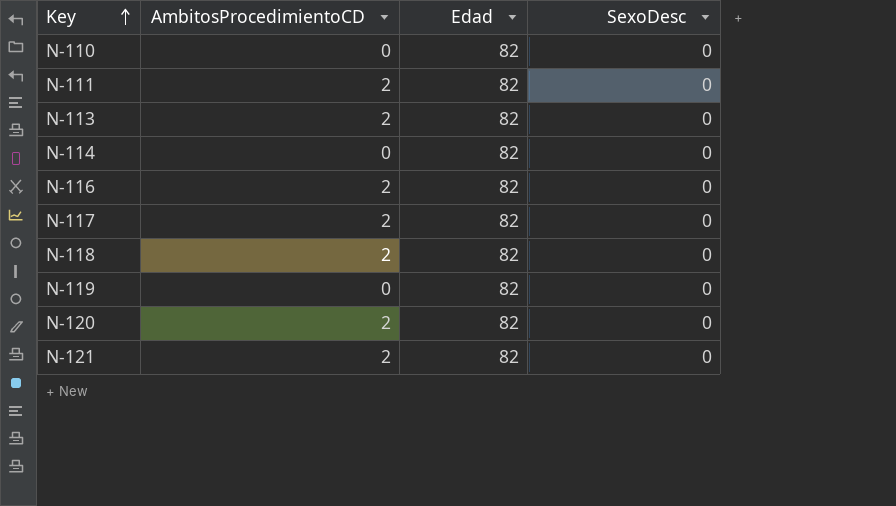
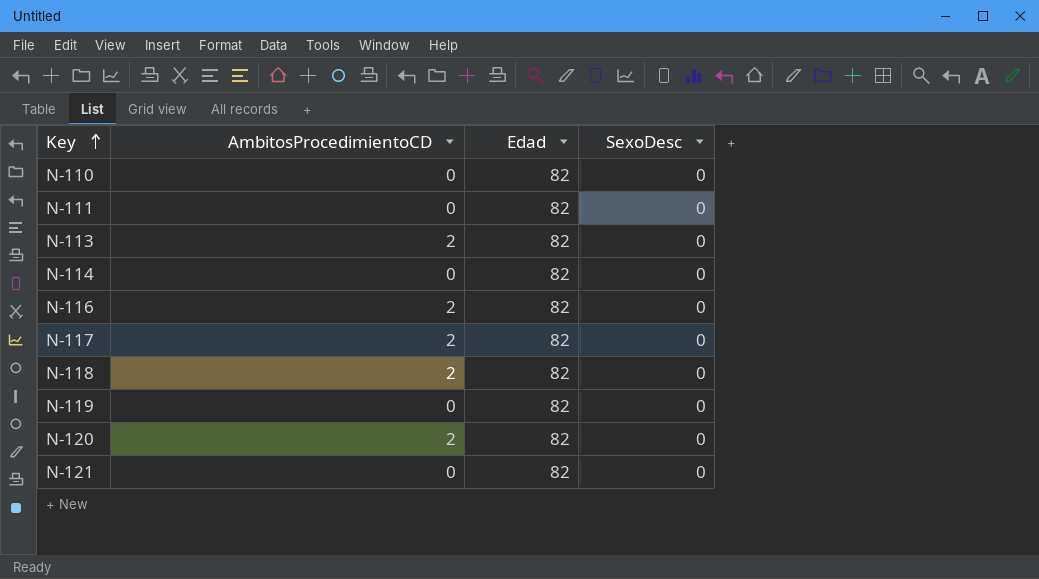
N-111 | AmbitosProcedimientoCD: 2 -> 0
N-121 | AmbitosProcedimientoCD: 2 -> 0

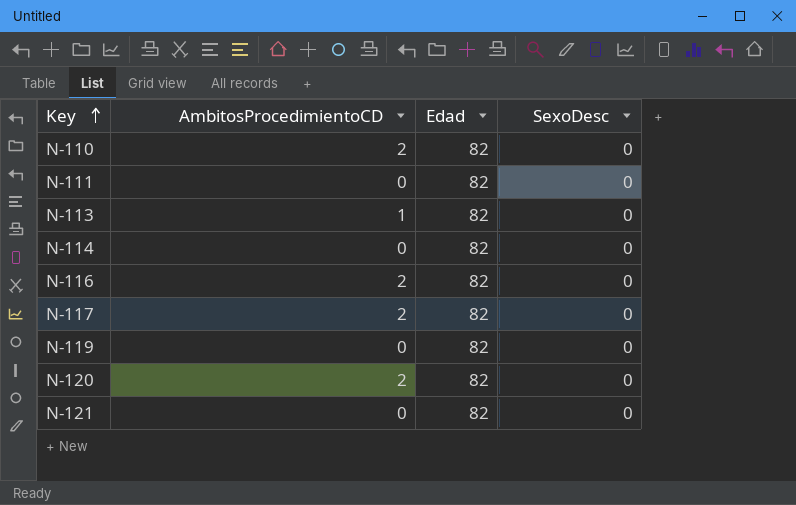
row N-118: 2 | 82 | 0 -> none
N-110 | AmbitosProcedimientoCD: 0 -> 2
N-113 | AmbitosProcedimientoCD: 2 -> 1

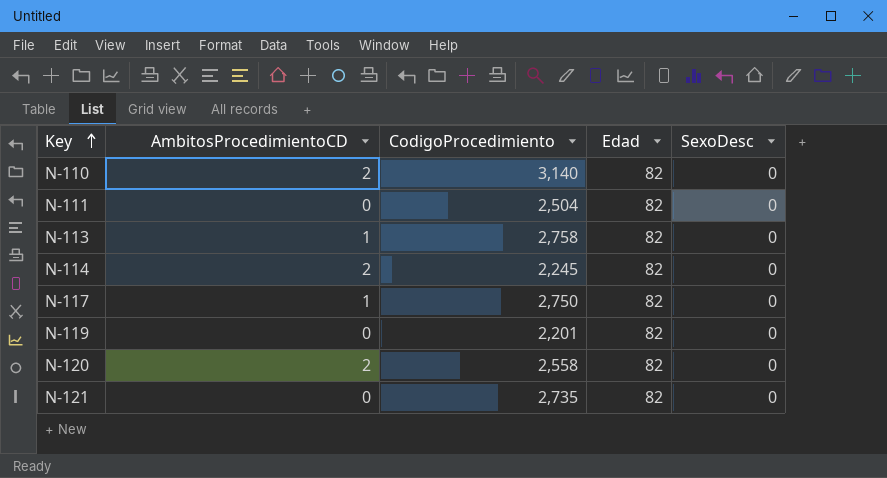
column CodigoProcedimiento | position: none -> 3
row N-116: 2 | 82 | 0 -> none
N-114 | AmbitosProcedimientoCD: 0 -> 2
N-117 | AmbitosProcedimientoCD: 2 -> 1

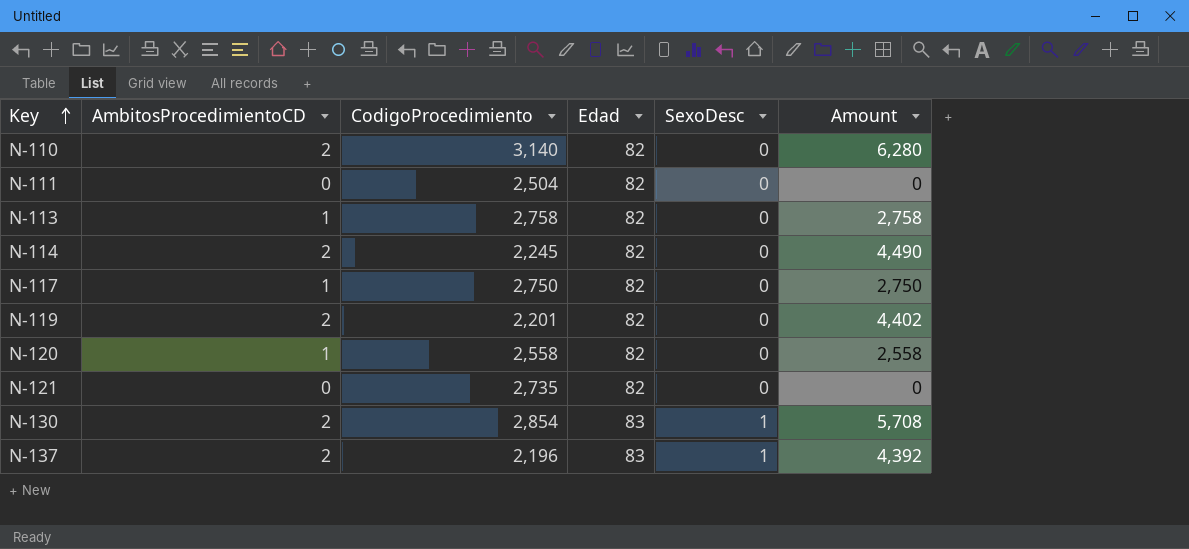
column Amount | formula: none -> [AmbitosProcedimientoCD] * [CodigoProcedimiento]
N-119 | AmbitosProcedimientoCD: 0 -> 2
N-120 | AmbitosProcedimientoCD: 2 -> 1
row N-130: none -> 2 | 2,854 | 83 | 1 | 5,708
row N-137: none -> 2 | 2,196 | 83 | 1 | 4,392

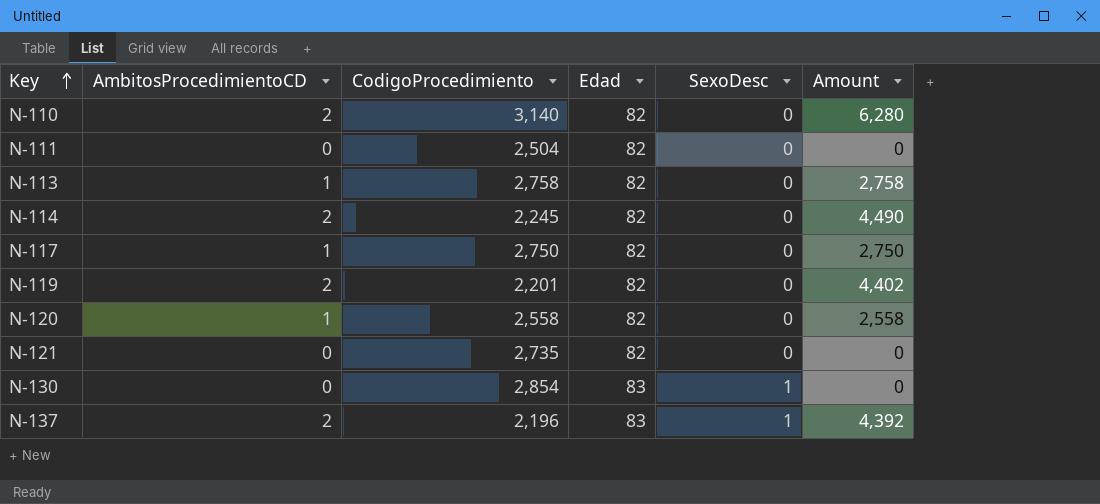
N-130 | AmbitosProcedimientoCD: 2 -> 0
N-130 | Amount: 5,708 -> 0

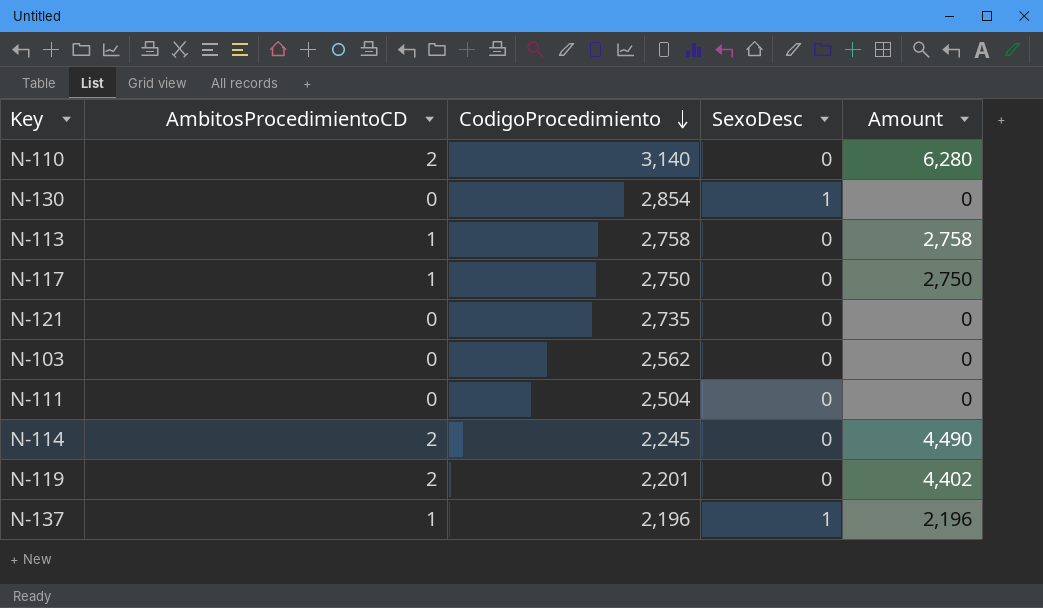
row order: Key ascending -> CodigoProcedimiento descending
column Edad | position: 4 -> none
row N-120: 1 | 2,558 | 82 | 0 | 2,558 -> none
row N-103: none -> 0 | 2,562 | 0 | 0
N-137 | AmbitosProcedimientoCD: 2 -> 1
N-137 | Amount: 4,392 -> 2,196

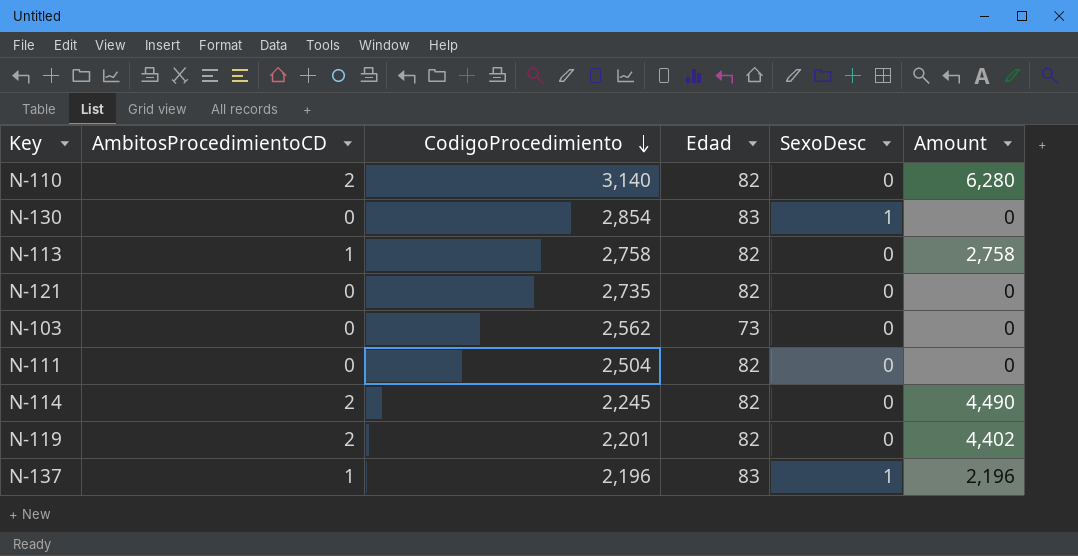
column Edad | position: none -> 4
row N-117: 1 | 2,750 | 0 | 2,750 -> none

